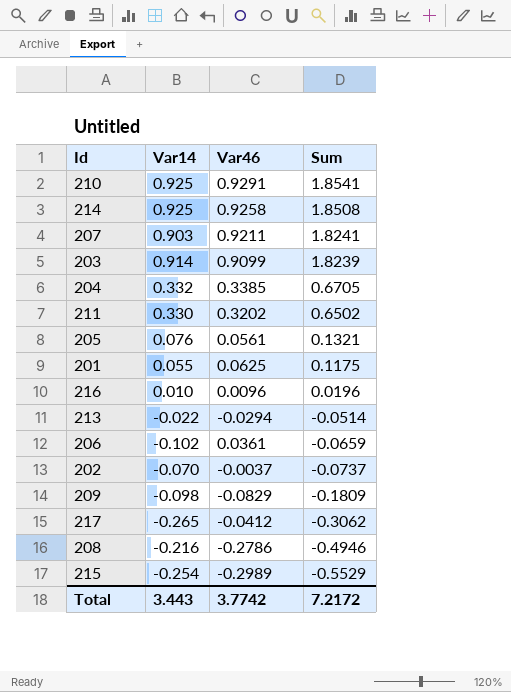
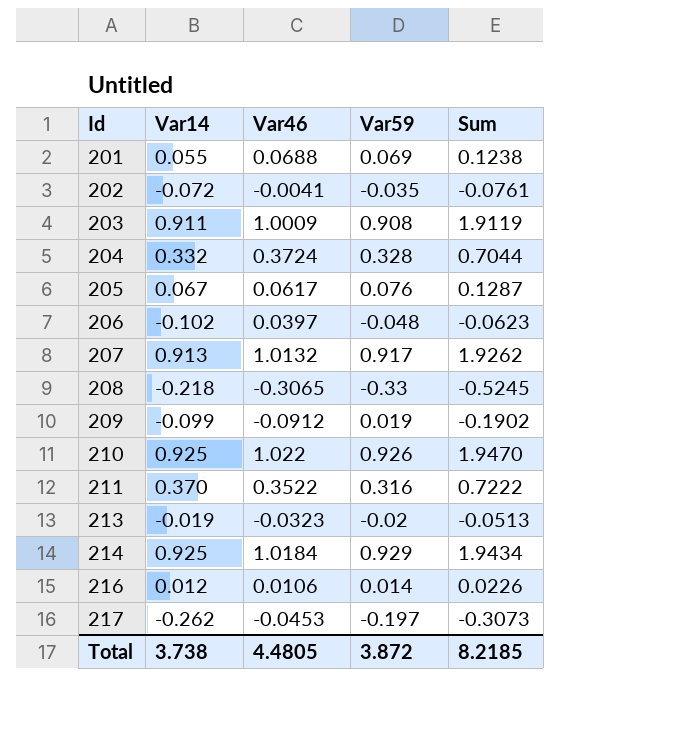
row order: Sum descending -> Id ascending
column Var59 | position: none -> 4
row 215: -0.254 | -0.2989 | -0.5529 -> none
201 | Var46: 0.0625 -> 0.0688
201 | Sum: 0.1175 -> 0.1238
202 | Var14: -0.070 -> -0.072
202 | Var46: -0.0037 -> -0.0041
202 | Sum: -0.0737 -> -0.0761
203 | Var14: 0.914 -> 0.911
203 | Var46: 0.9099 -> 1.0009
203 | Sum: 1.8239 -> 1.9119
204 | Var46: 0.3385 -> 0.3724
204 | Sum: 0.6705 -> 0.7044
205 | Var14: 0.076 -> 0.067
205 | Var46: 0.0561 -> 0.0617
205 | Sum: 0.1321 -> 0.1287
206 | Var46: 0.0361 -> 0.0397
206 | Sum: -0.0659 -> -0.0623
207 | Var14: 0.903 -> 0.913
207 | Var46: 0.9211 -> 1.0132
207 | Sum: 1.8241 -> 1.9262
208 | Var14: -0.216 -> -0.218
208 | Var46: -0.2786 -> -0.3065
208 | Sum: -0.4946 -> -0.5245
209 | Var14: -0.098 -> -0.099
209 | Var46: -0.0829 -> -0.0912
209 | Sum: -0.1809 -> -0.1902
210 | Var46: 0.9291 -> 1.022
210 | Sum: 1.8541 -> 1.9470
211 | Var14: 0.330 -> 0.370
211 | Var46: 0.3202 -> 0.3522
211 | Sum: 0.6502 -> 0.7222
213 | Var14: -0.022 -> -0.019
213 | Var46: -0.0294 -> -0.0323
213 | Sum: -0.0514 -> -0.0513
214 | Var46: 0.9258 -> 1.0184
214 | Sum: 1.8508 -> 1.9434
216 | Var14: 0.010 -> 0.012
216 | Var46: 0.0096 -> 0.0106
216 | Sum: 0.0196 -> 0.0226
217 | Var14: -0.265 -> -0.262
217 | Var46: -0.0412 -> -0.0453
217 | Sum: -0.3062 -> -0.3073
Total | Var14: 3.443 -> 3.738
Total | Var46: 3.7742 -> 4.4805
Total | Sum: 7.2172 -> 8.2185

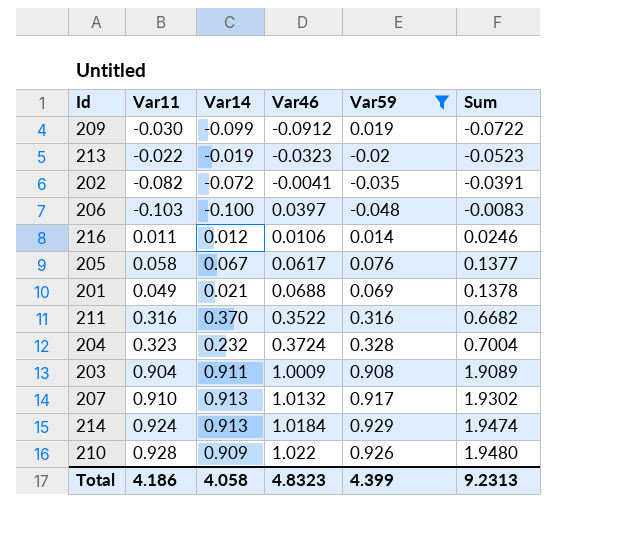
filter: none -> Var59 >= -0.048
row order: Id ascending -> Sum ascending
column Var11 | position: none -> 2
column Sum | formula: [Var14] + [Var46] -> [Var46] + [Var59]
206 | Var14: -0.102 -> -0.100
201 | Var14: 0.055 -> 0.021
204 | Var14: 0.332 -> 0.232
214 | Var14: 0.925 -> 0.913
210 | Var14: 0.925 -> 0.909
Total | Var14: 3.738 -> 4.058
Total | Var46: 4.4805 -> 4.8323
Total | Var59: 3.872 -> 4.399
Total | Sum: 8.2185 -> 9.2313

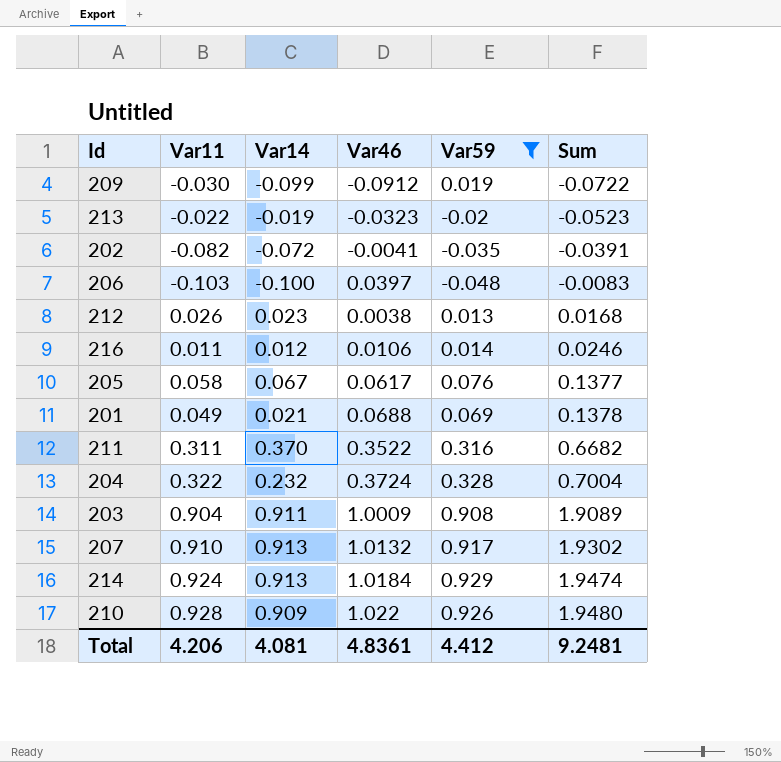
row 212: none -> 0.026 | 0.023 | 0.0038 | 0.013 | 0.0168
211 | Var11: 0.316 -> 0.311
204 | Var11: 0.323 -> 0.322
Total | Var11: 4.186 -> 4.206
Total | Var14: 4.058 -> 4.081
Total | Var46: 4.8323 -> 4.8361
Total | Var59: 4.399 -> 4.412
Total | Sum: 9.2313 -> 9.2481

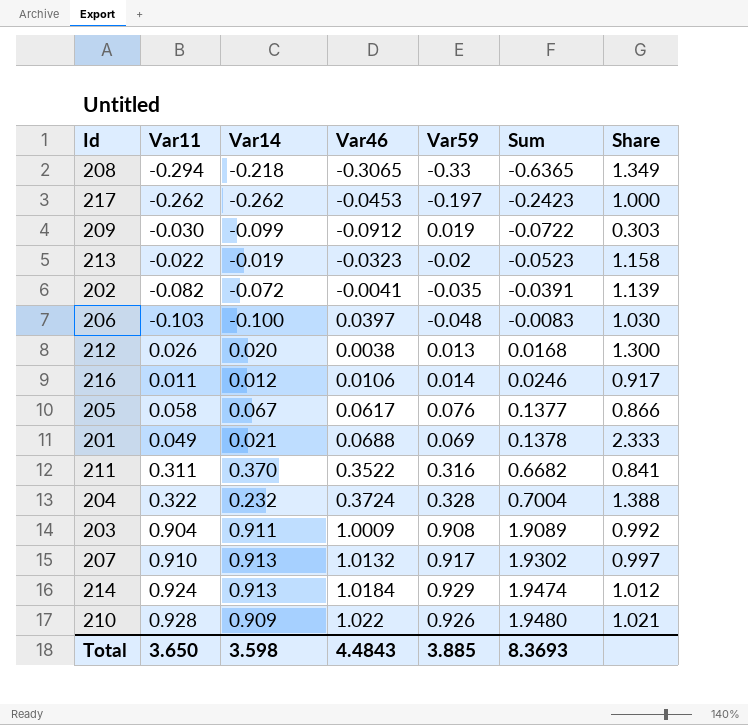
filter: Var59 >= -0.048 -> none
column Share | formula: none -> [Var11] / [Var14]
212 | Var14: 0.023 -> 0.020
Total | Var11: 4.206 -> 3.650
Total | Var14: 4.081 -> 3.598
Total | Var46: 4.8361 -> 4.4843
Total | Var59: 4.412 -> 3.885
Total | Sum: 9.2481 -> 8.3693

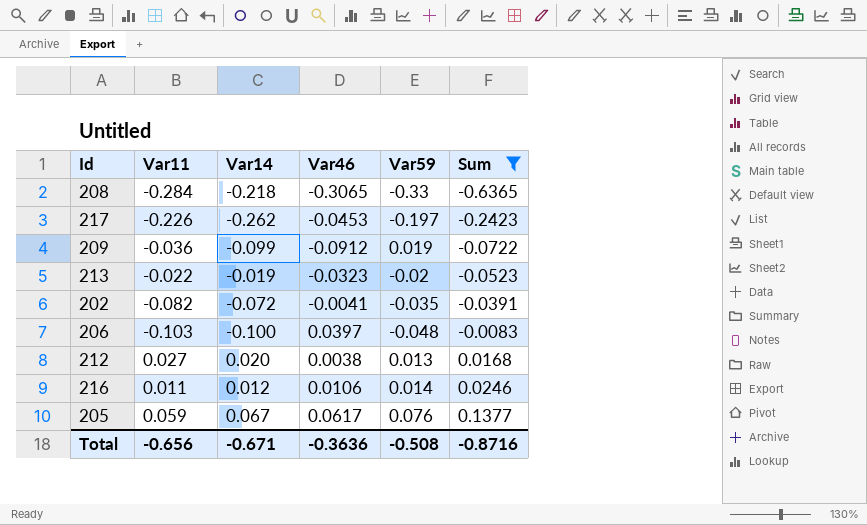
filter: none -> Sum <= 0.1377
column Share | formula: [Var11] / [Var14] -> none
208 | Var11: -0.294 -> -0.284
217 | Var11: -0.262 -> -0.226
209 | Var11: -0.030 -> -0.036
212 | Var11: 0.026 -> 0.027
205 | Var11: 0.058 -> 0.059
Total | Var11: 3.650 -> -0.656
Total | Var14: 3.598 -> -0.671
Total | Var46: 4.4843 -> -0.3636
Total | Var59: 3.885 -> -0.508
Total | Sum: 8.3693 -> -0.8716

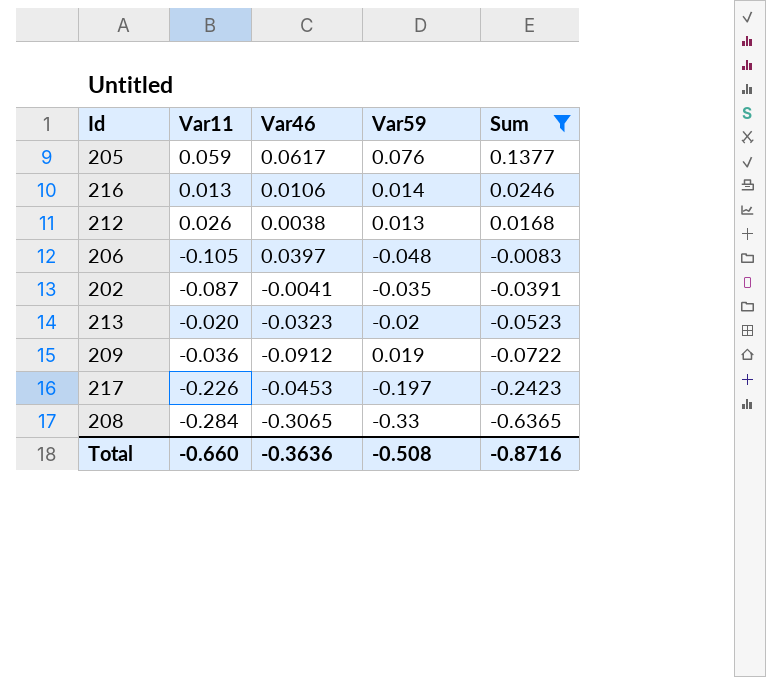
row order: Sum ascending -> Sum descending
column Var14 | position: 3 -> none
216 | Var11: 0.011 -> 0.013
212 | Var11: 0.027 -> 0.026
206 | Var11: -0.103 -> -0.105
202 | Var11: -0.082 -> -0.087
213 | Var11: -0.022 -> -0.020
Total | Var11: -0.656 -> -0.660

